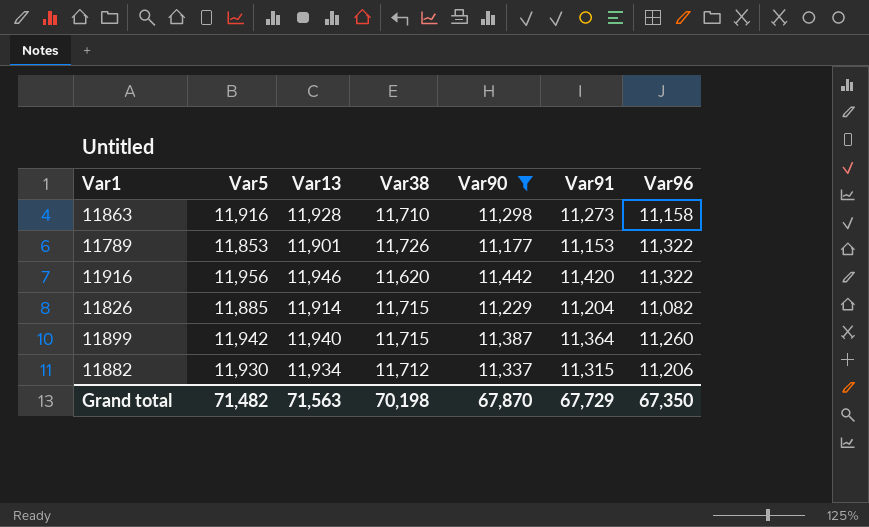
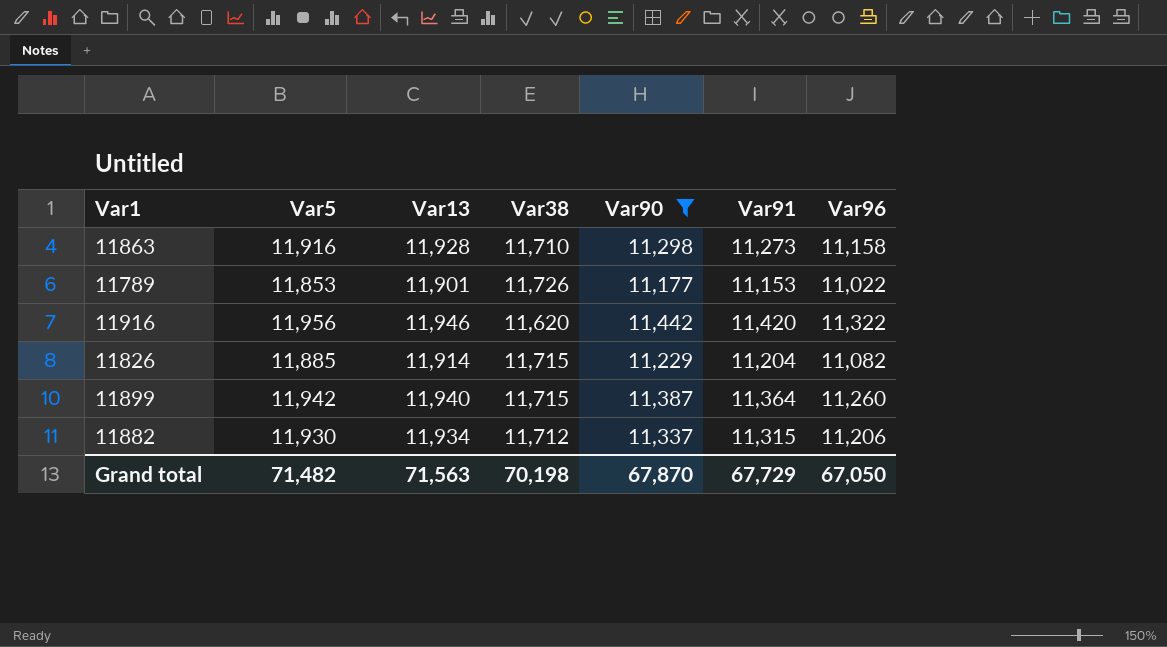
11789 | Var96: 11,322 -> 11,022
Grand total | Var96: 67,350 -> 67,050

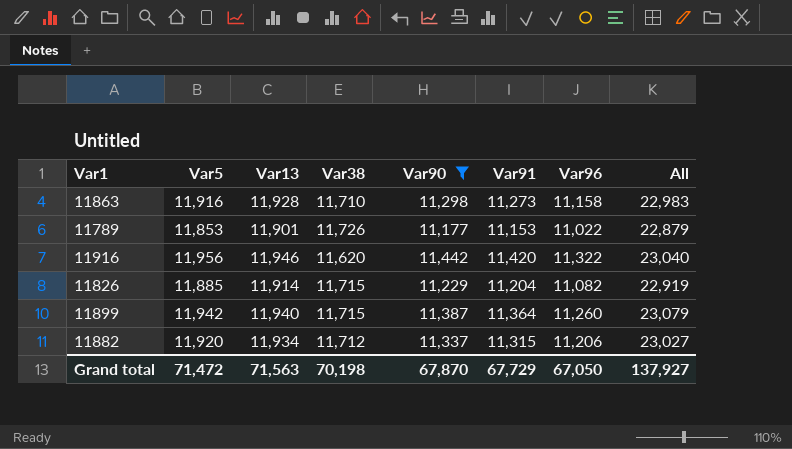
column All | formula: none -> [Var38] + [Var91]
11882 | Var5: 11,930 -> 11,920
Grand total | Var5: 71,482 -> 71,472

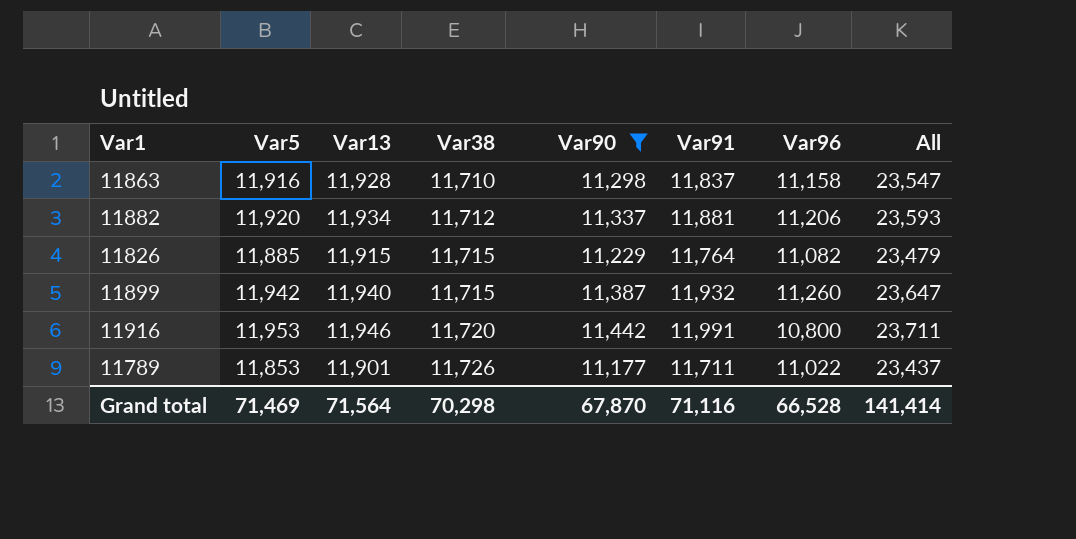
row order: none -> Var38 ascending
11863 | Var91: 11,273 -> 11,837
11863 | All: 22,983 -> 23,547
11882 | Var91: 11,315 -> 11,881
11882 | All: 23,027 -> 23,593
11826 | Var13: 11,914 -> 11,915
11826 | Var91: 11,204 -> 11,764
11826 | All: 22,919 -> 23,479
11899 | Var91: 11,364 -> 11,932
11899 | All: 23,079 -> 23,647
11916 | Var5: 11,956 -> 11,953
11916 | Var38: 11,620 -> 11,720
11916 | Var91: 11,420 -> 11,991
11916 | Var96: 11,322 -> 10,800
11916 | All: 23,040 -> 23,711
11789 | Var91: 11,153 -> 11,711
11789 | All: 22,879 -> 23,437
Grand total | Var5: 71,472 -> 71,469
Grand total | Var13: 71,563 -> 71,564
Grand total | Var38: 70,198 -> 70,298
Grand total | Var91: 67,729 -> 71,116
Grand total | Var96: 67,050 -> 66,528
Grand total | All: 137,927 -> 141,414

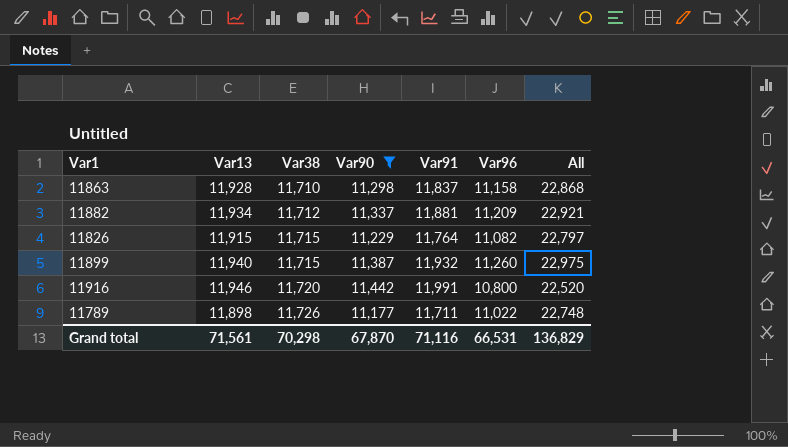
column Var5 | position: 2 -> none
column All | formula: [Var38] + [Var91] -> [Var38] + [Var96]
11882 | Var96: 11,206 -> 11,209
11789 | Var13: 11,901 -> 11,898
Grand total | Var13: 71,564 -> 71,561
Grand total | Var96: 66,528 -> 66,531
Grand total | All: 141,414 -> 136,829

